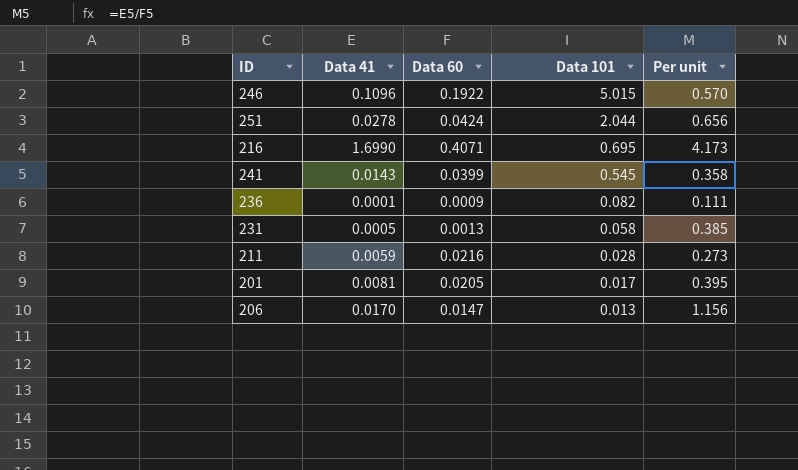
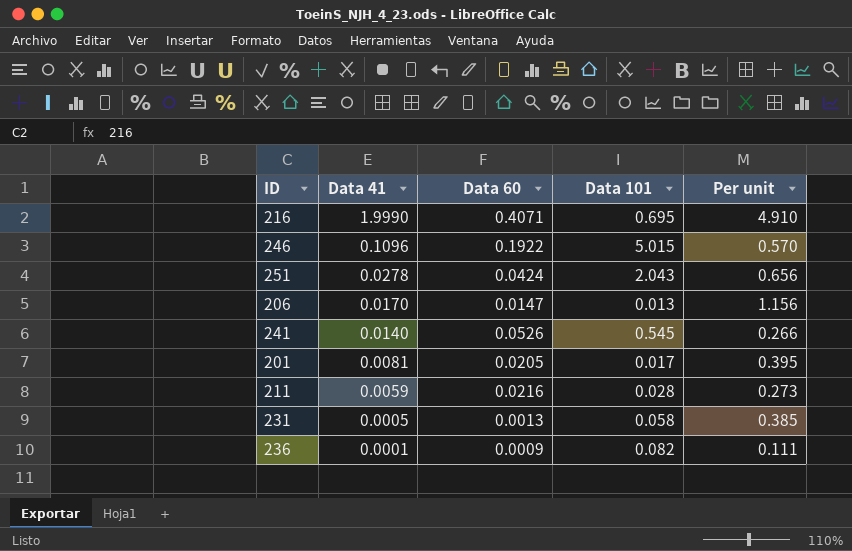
row order: Data 101 descending -> Data 41 descending
216 | Data 41: 1.6990 -> 1.9990
216 | Per unit: 4.173 -> 4.910
251 | Data 101: 2.044 -> 2.043
241 | Data 41: 0.0143 -> 0.0140
241 | Data 60: 0.0399 -> 0.0526
241 | Per unit: 0.358 -> 0.266

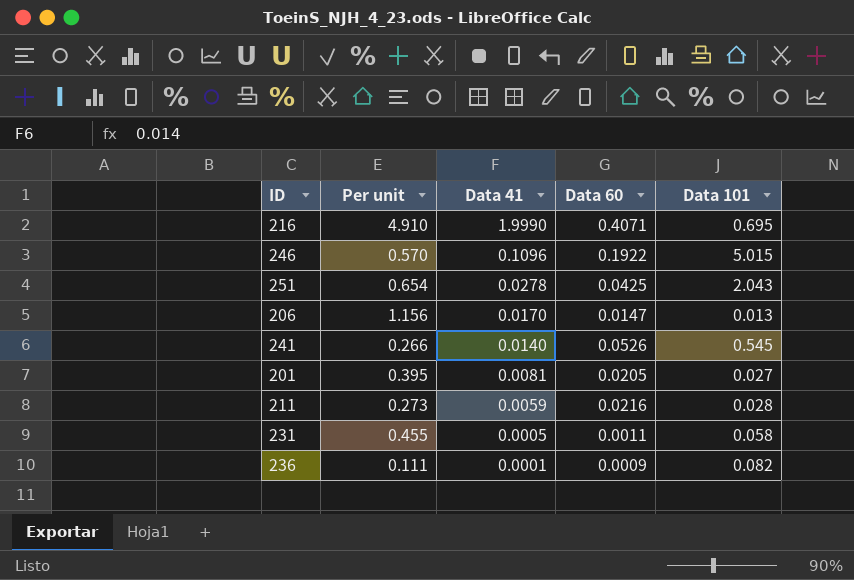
column Per unit | position: 5 -> 2
251 | Per unit: 0.656 -> 0.654
251 | Data 60: 0.0424 -> 0.0425
201 | Data 101: 0.017 -> 0.027
231 | Per unit: 0.385 -> 0.455
231 | Data 60: 0.0013 -> 0.0011

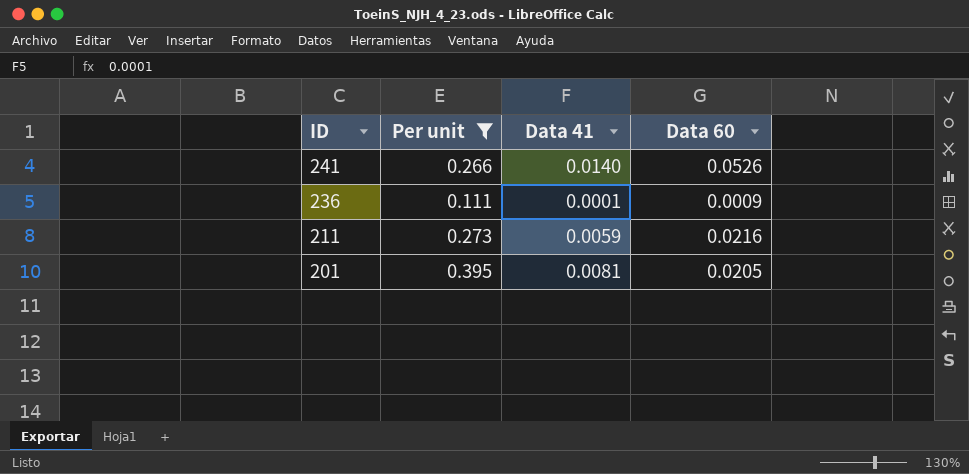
filter: none -> Per unit <= 0.395
row order: Data 41 descending -> ID descending
column Data 101 | position: 5 -> none

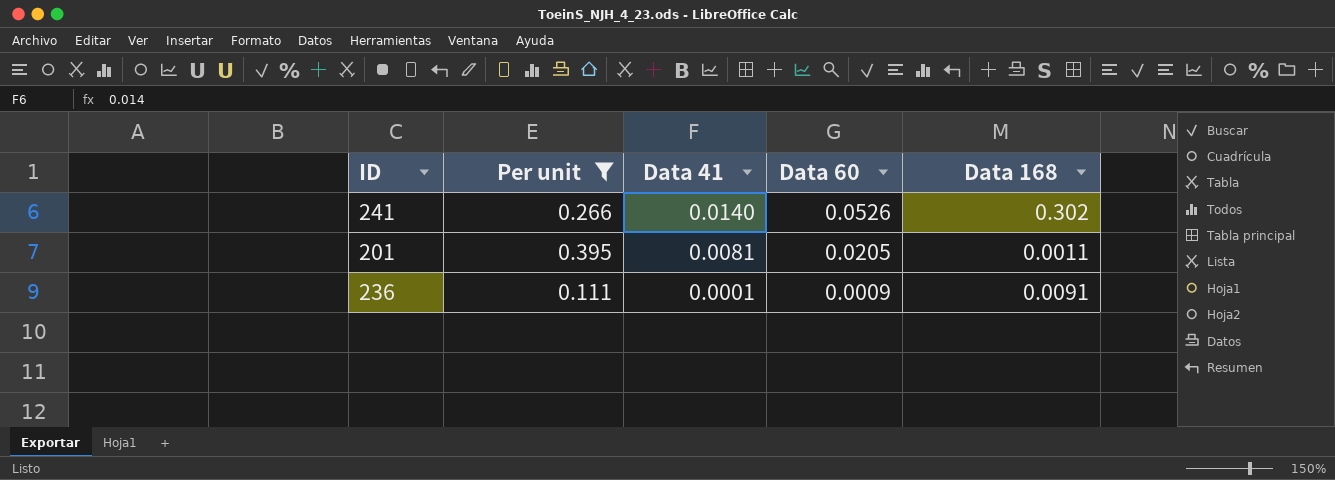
row order: ID descending -> Data 41 descending
column Data 168 | position: none -> 5
row 211: 0.273 | 0.0059 | 0.0216 -> none

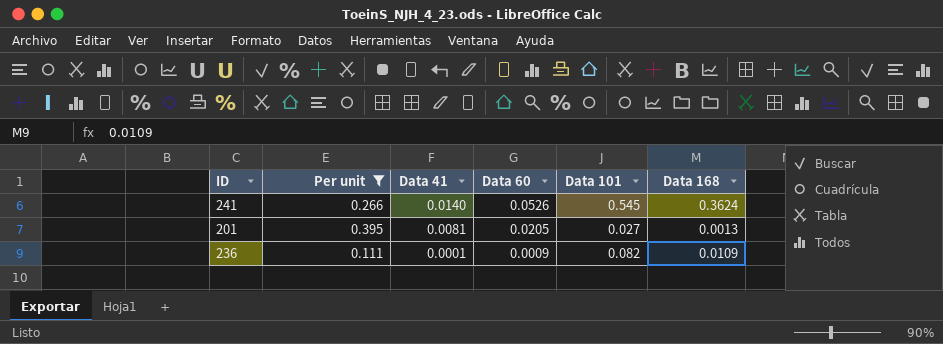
column Data 101 | position: none -> 5
241 | Data 168: 0.302 -> 0.3624
201 | Data 168: 0.0011 -> 0.0013
236 | Data 168: 0.0091 -> 0.0109

